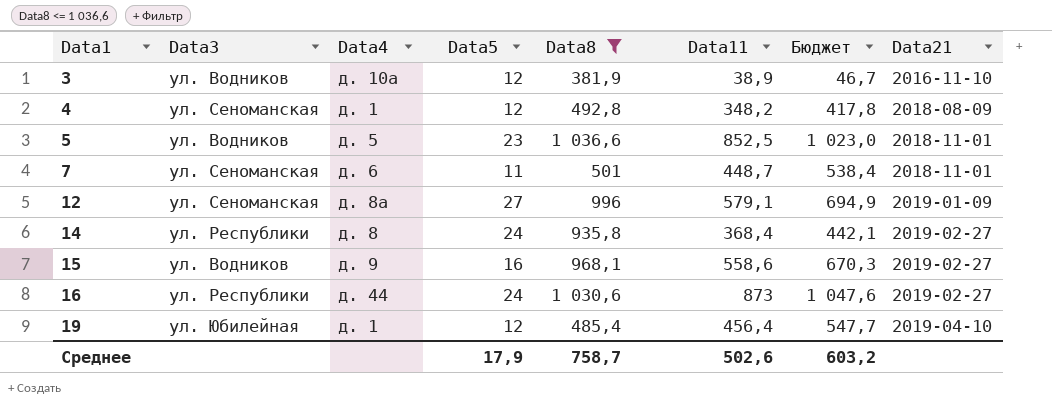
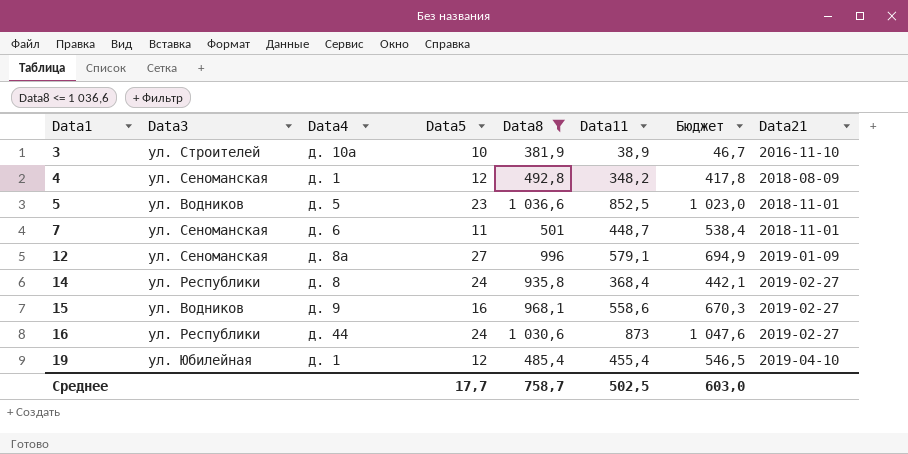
3 | Data3: ул. Водников -> ул. Строителей
3 | Data5: 12 -> 10
19 | Data11: 456,4 -> 455,4
19 | Бюджет: 547,7 -> 546,5
Среднее | Data5: 17,9 -> 17,7
Среднее | Data11: 502,6 -> 502,5
Среднее | Бюджет: 603,2 -> 603,0

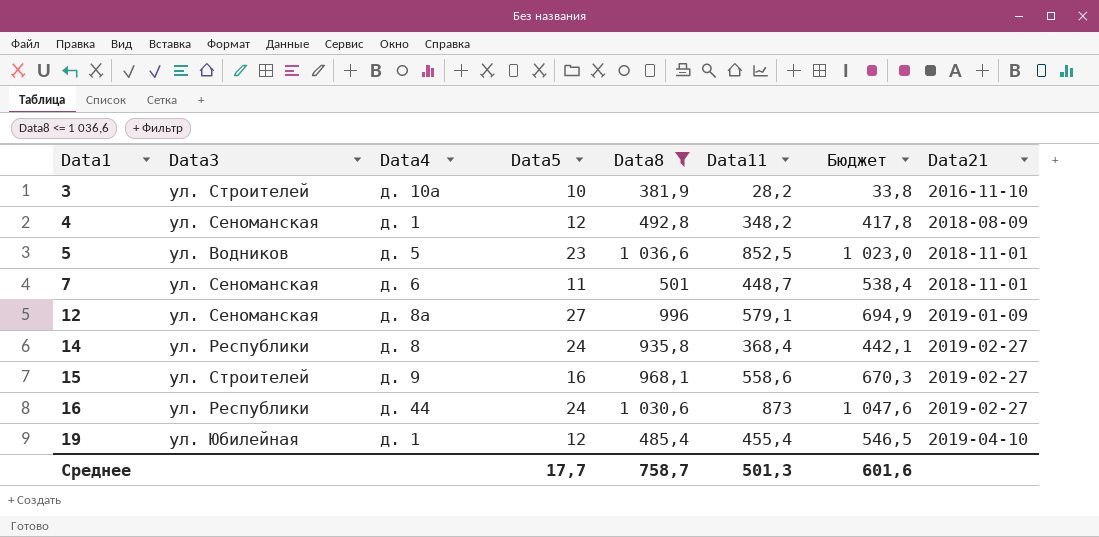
3 | Data11: 38,9 -> 28,2
3 | Бюджет: 46,7 -> 33,8
15 | Data3: ул. Водников -> ул. Строителей
Среднее | Data11: 502,5 -> 501,3
Среднее | Бюджет: 603,0 -> 601,6

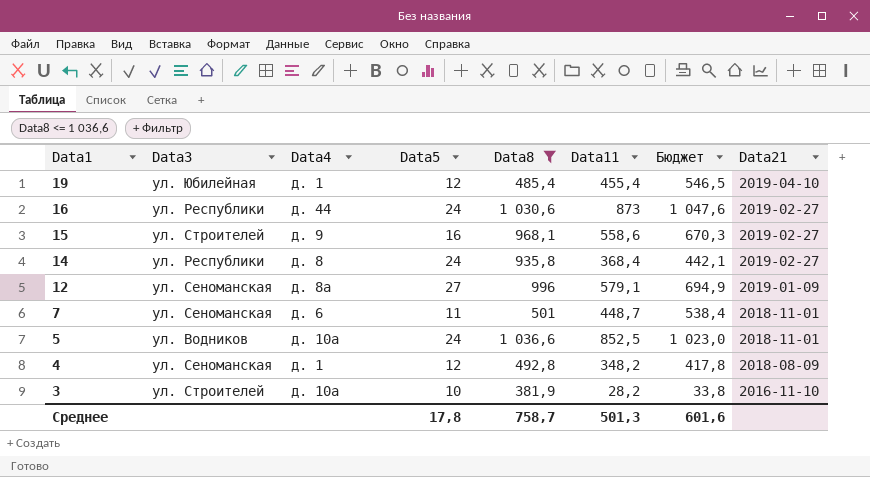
row order: Data1 ascending -> Data1 descending
5 | Data4: д. 5 -> д. 10а
5 | Data5: 23 -> 24
Среднее | Data5: 17,7 -> 17,8

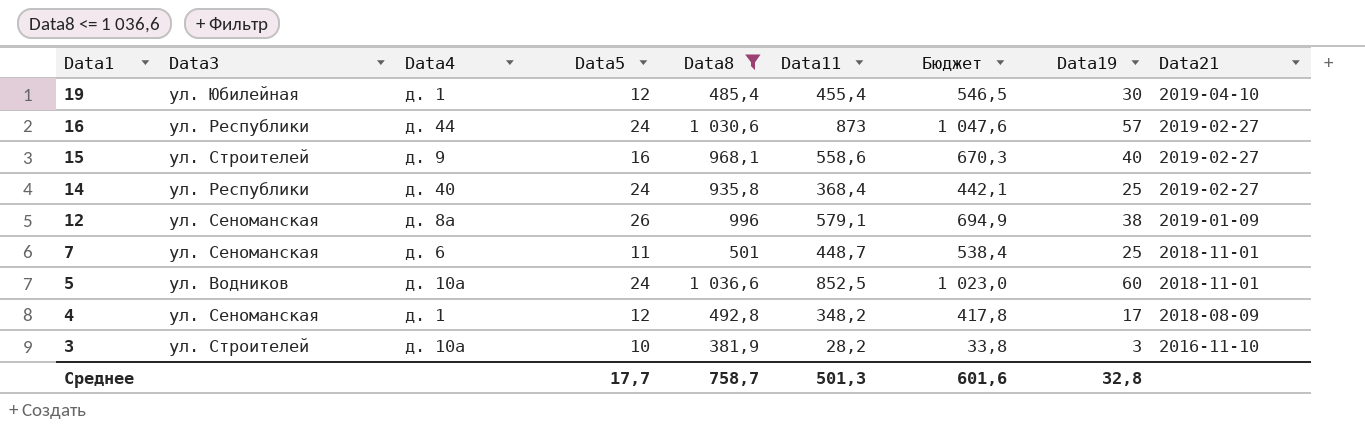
column Data19 | position: none -> 8
14 | Data4: д. 8 -> д. 40
12 | Data5: 27 -> 26
Среднее | Data5: 17,8 -> 17,7

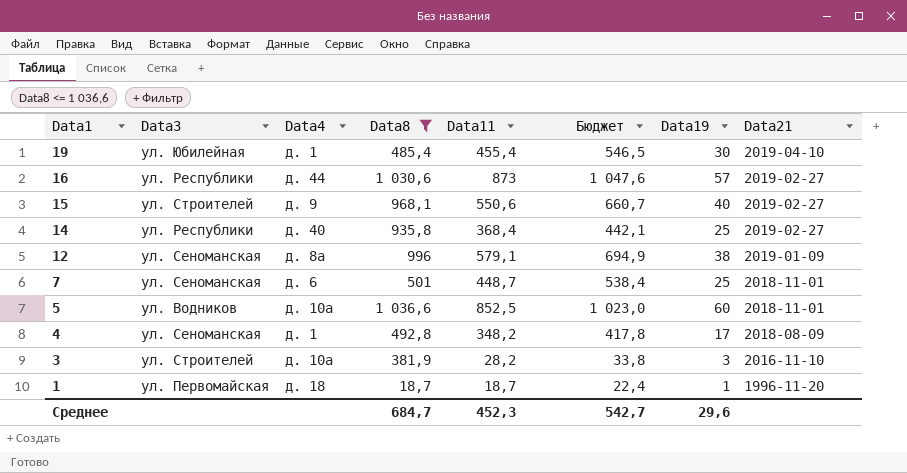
column Data5 | position: 4 -> none
15 | Data11: 558,6 -> 550,6
15 | Бюджет: 670,3 -> 660,7
row 1: none -> ул. Первомайская | д. 18 | 18,7 | 18,7 | 22,4 | 1 | 1996-11-20
Среднее | Data8: 758,7 -> 684,7
Среднее | Data11: 501,3 -> 452,3
Среднее | Бюджет: 601,6 -> 542,7
Среднее | Data19: 32,8 -> 29,6

